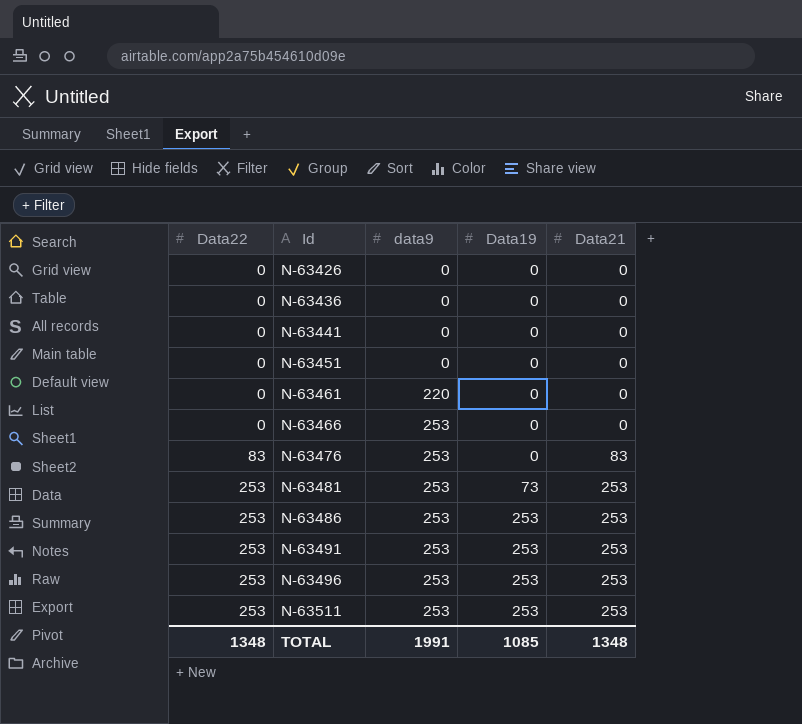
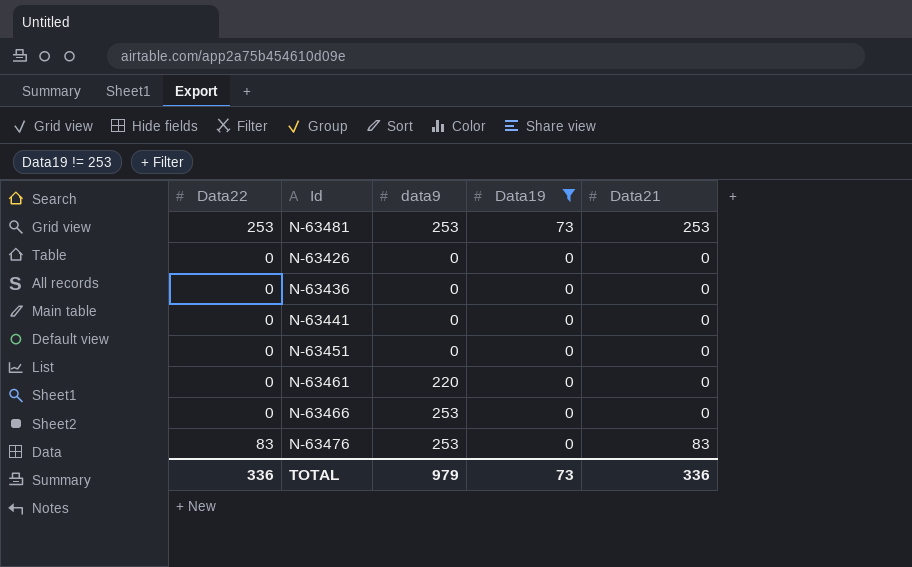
filter: none -> Data19 != 253
row order: Data22 ascending -> Data19 descending
TOTAL | Data22: 1348 -> 336
TOTAL | data9: 1991 -> 979
TOTAL | Data19: 1085 -> 73
TOTAL | Data21: 1348 -> 336

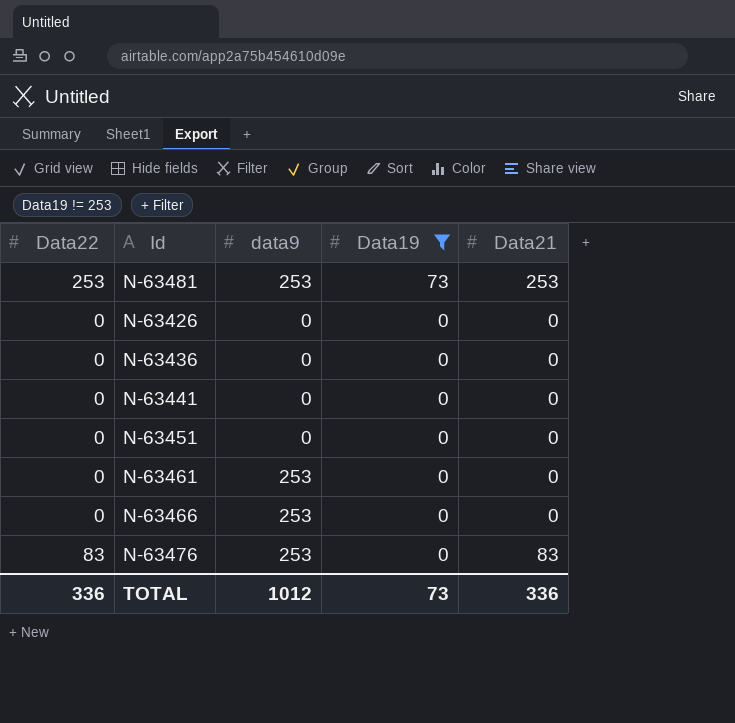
N-63461 | data9: 220 -> 253
TOTAL | data9: 979 -> 1012

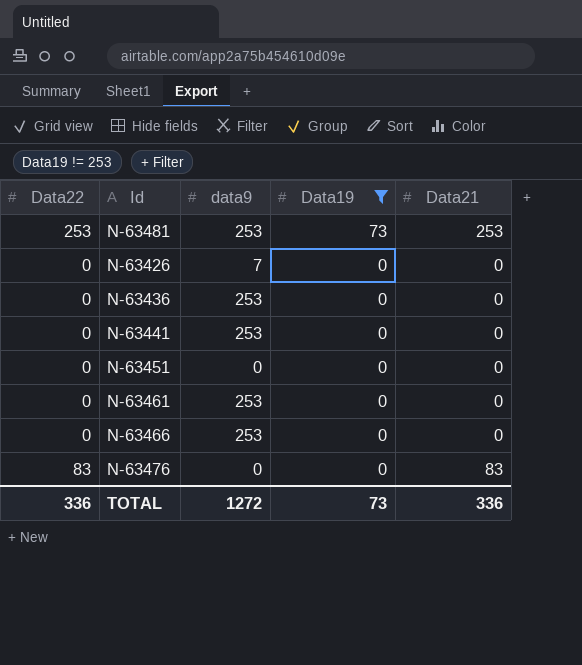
N-63426 | data9: 0 -> 7
N-63436 | data9: 0 -> 253
N-63441 | data9: 0 -> 253
N-63476 | data9: 253 -> 0
TOTAL | data9: 1012 -> 1272

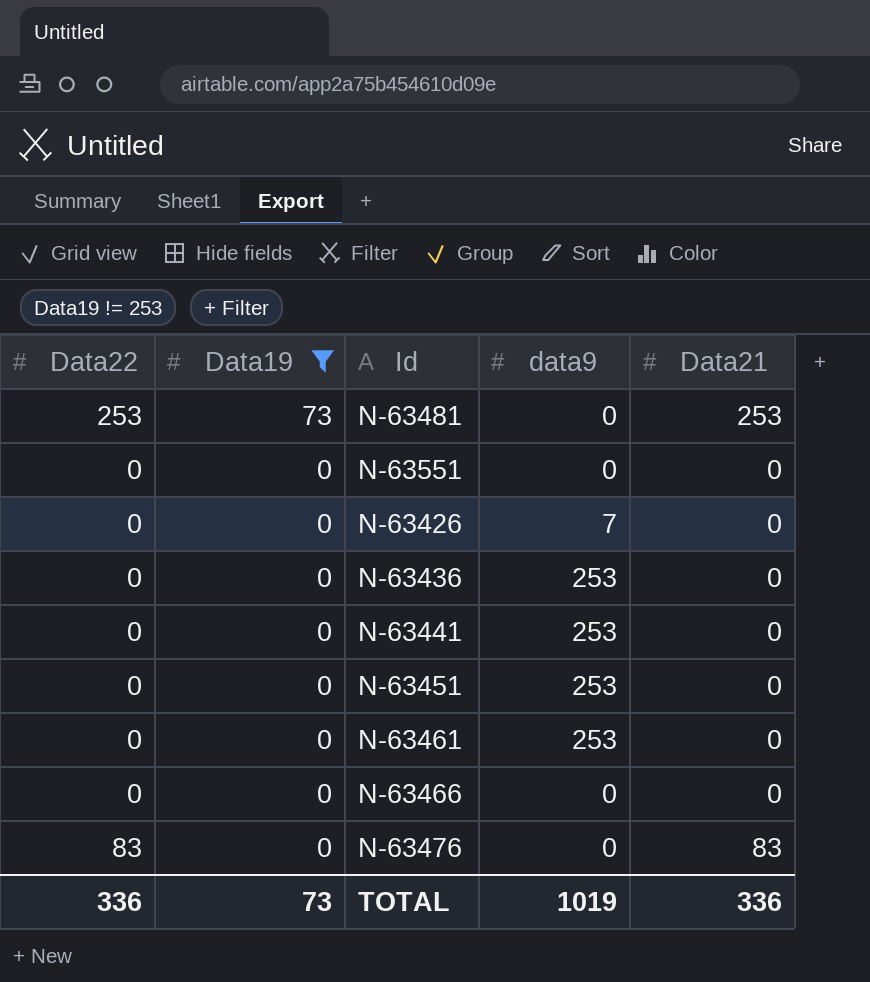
column Data19 | position: 4 -> 2
N-63481 | data9: 253 -> 0
row N-63551: none -> 0 | 0 | 0 | 0
N-63451 | data9: 0 -> 253
N-63466 | data9: 253 -> 0
TOTAL | data9: 1272 -> 1019

